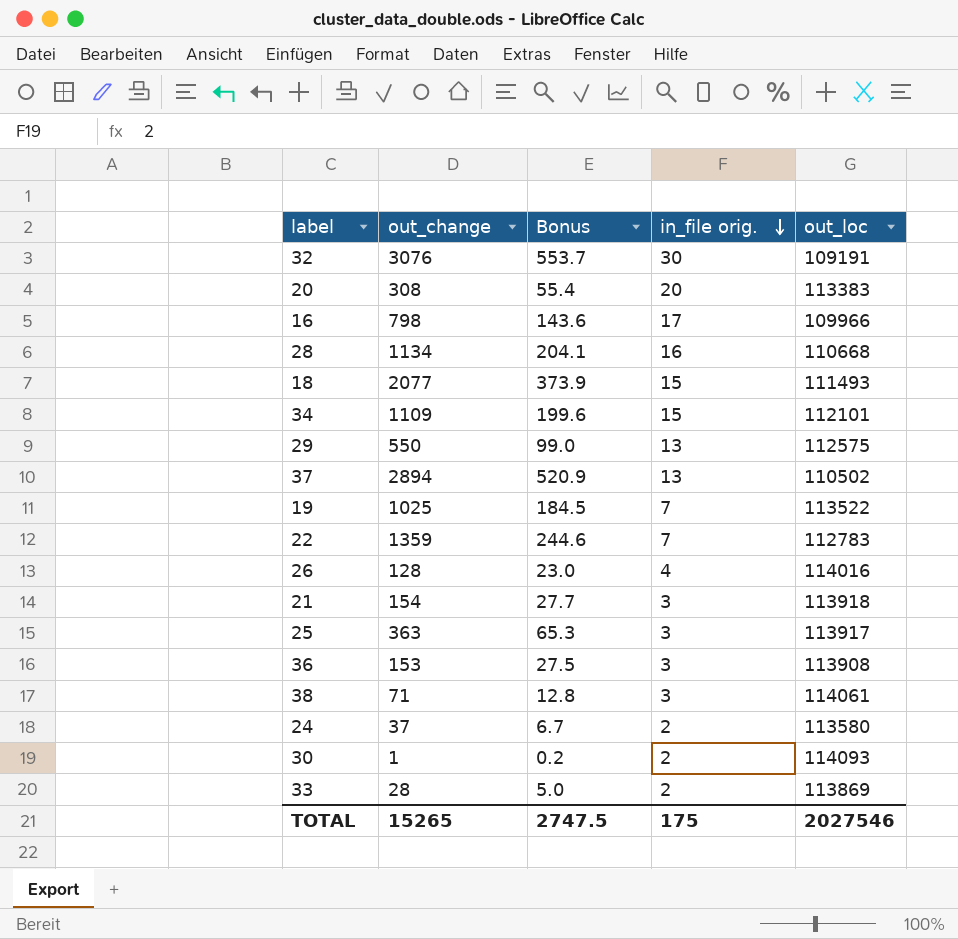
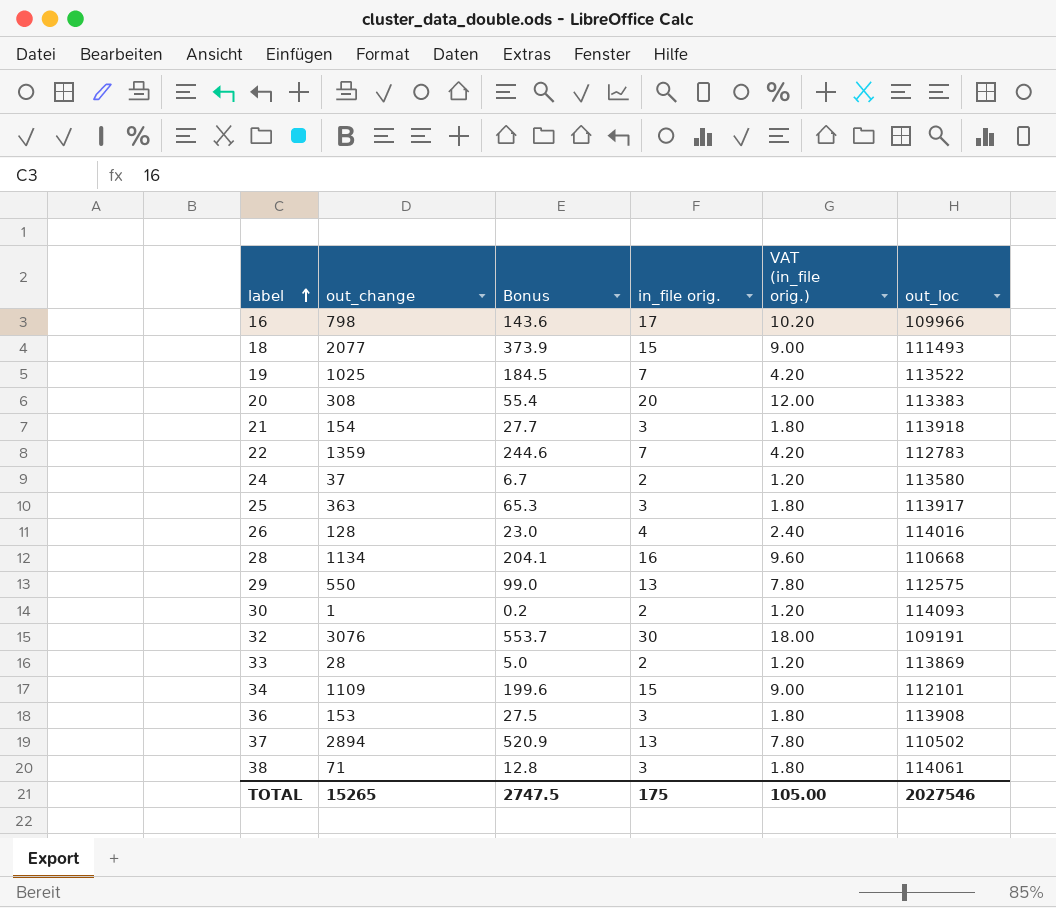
row order: in_file orig. descending -> label ascending
column VAT (in_file orig.) | formula: none -> [in_file orig.] * 0.6

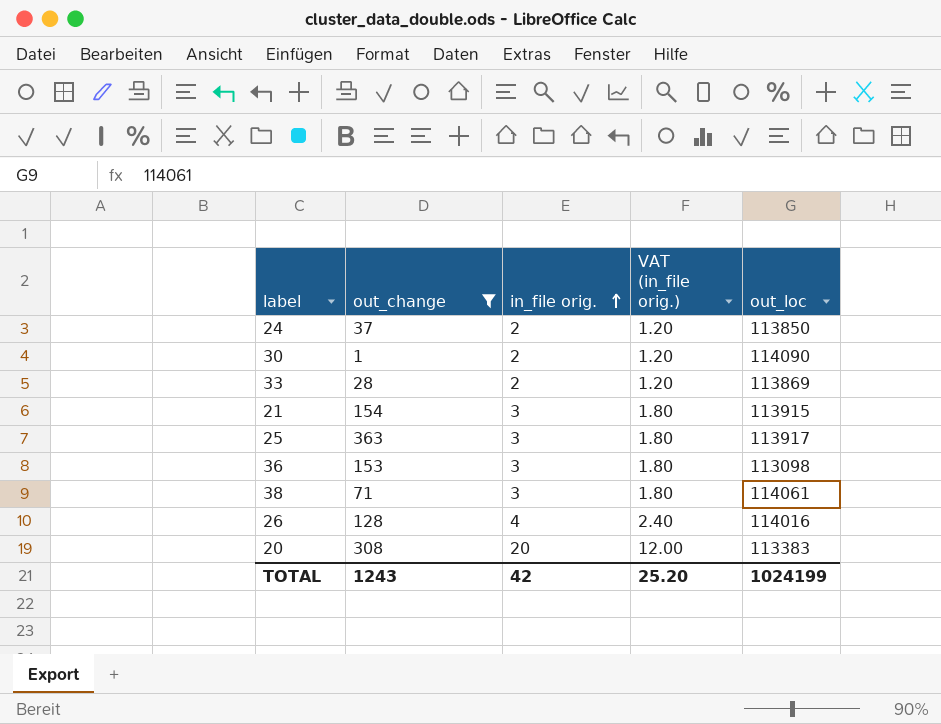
filter: none -> out_change <= 363
row order: label ascending -> in_file orig. ascending
column Bonus | formula: [out_change] * 0.18 -> none
24 | out_loc: 113580 -> 113850
30 | out_loc: 114093 -> 114090
21 | out_loc: 113918 -> 113915
36 | out_loc: 113908 -> 113098
TOTAL | out_change: 15265 -> 1243
TOTAL | in_file orig.: 175 -> 42
TOTAL | VAT (in_file orig.): 105.00 -> 25.20
TOTAL | out_loc: 2027546 -> 1024199

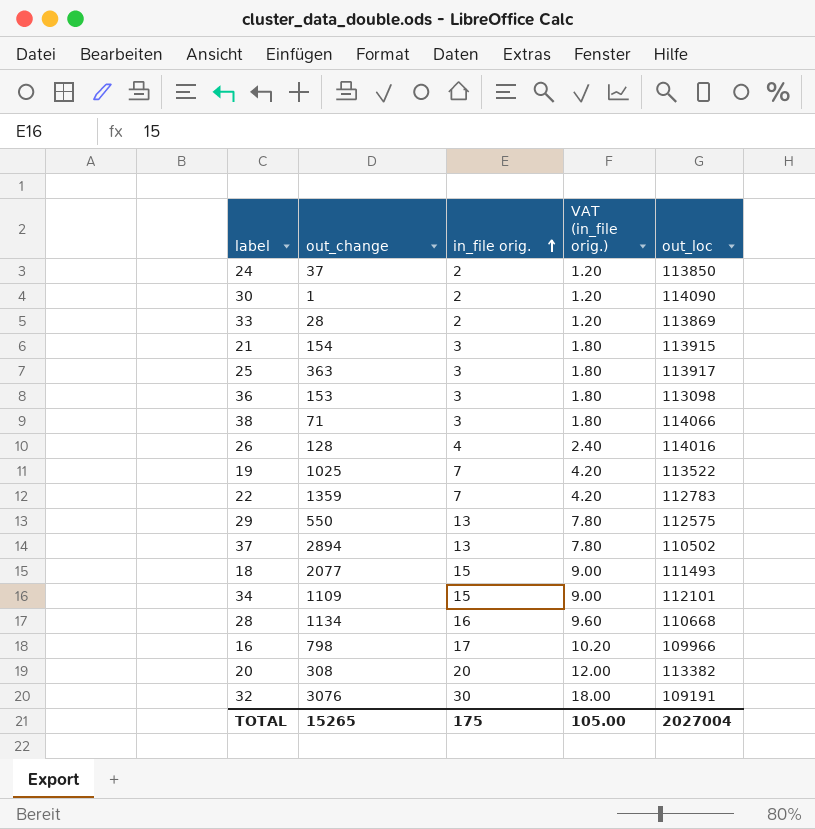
filter: out_change <= 363 -> none
38 | out_loc: 114061 -> 114066
20 | out_loc: 113383 -> 113382
TOTAL | out_change: 1243 -> 15265
TOTAL | in_file orig.: 42 -> 175
TOTAL | VAT (in_file orig.): 25.20 -> 105.00
TOTAL | out_loc: 1024199 -> 2027004

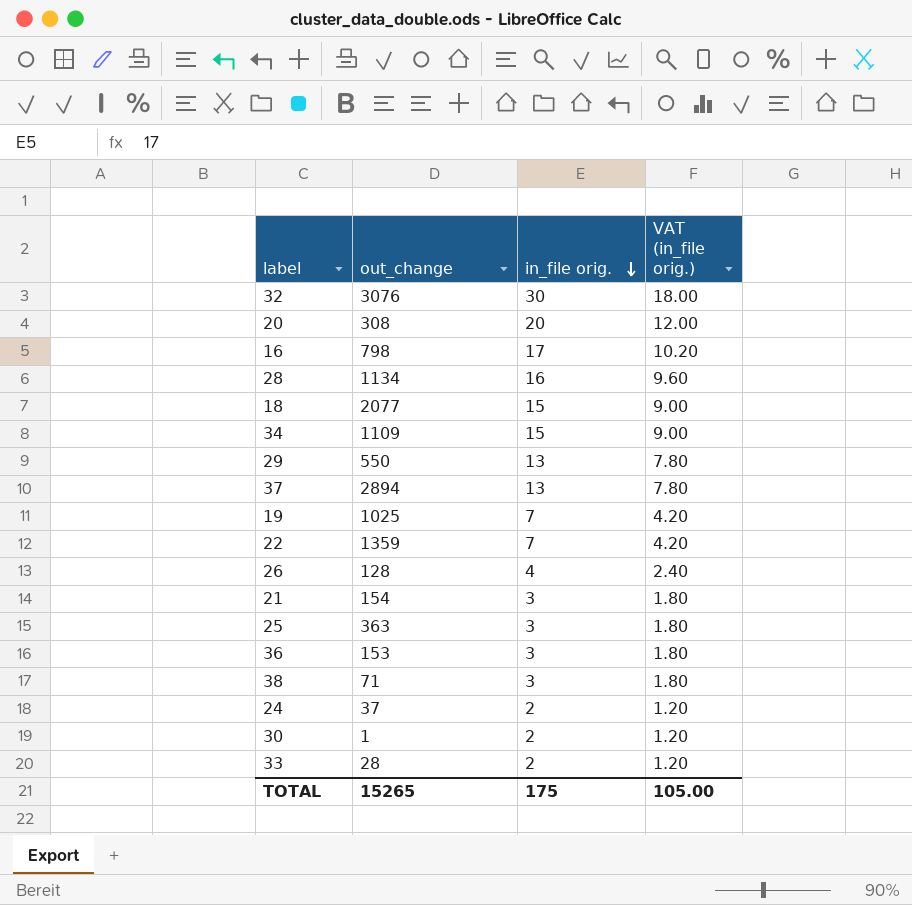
row order: in_file orig. ascending -> in_file orig. descending
column out_loc | position: 5 -> none

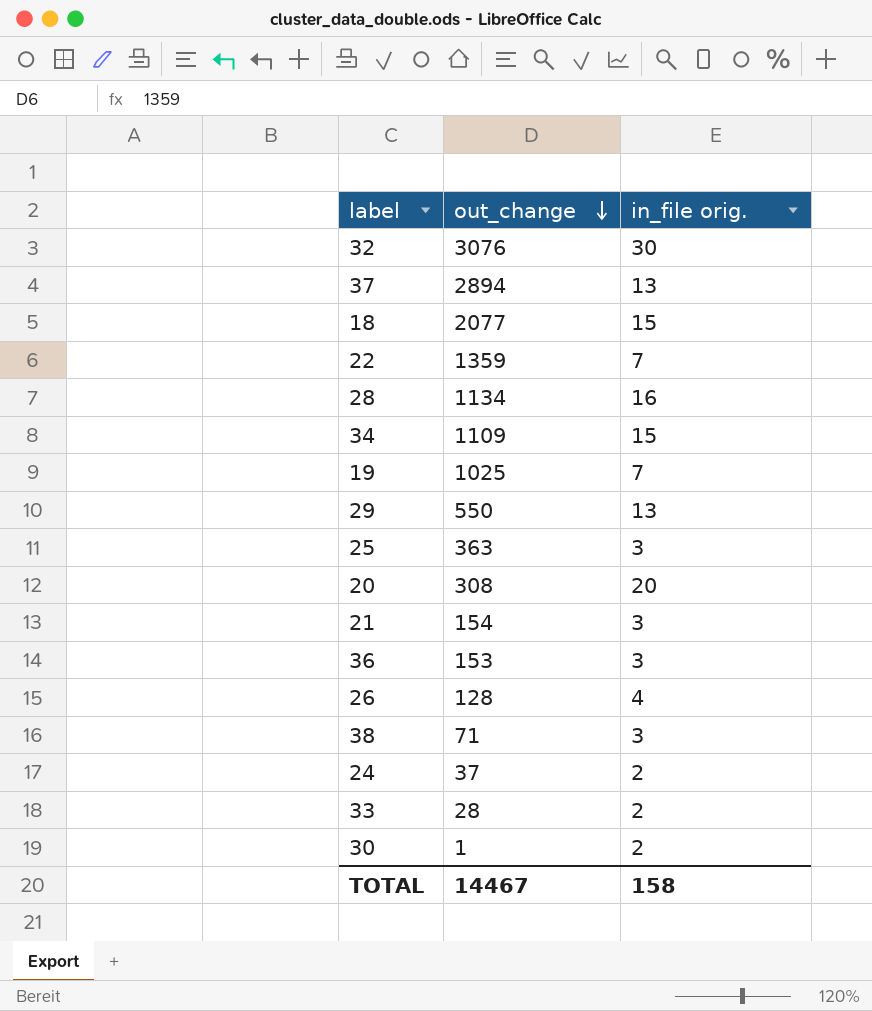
row order: in_file orig. descending -> out_change descending
column VAT (in_file orig.) | formula: [in_file orig.] * 0.6 -> none
row 16: 798 | 17 | 10.20 -> none
TOTAL | out_change: 15265 -> 14467
TOTAL | in_file orig.: 175 -> 158

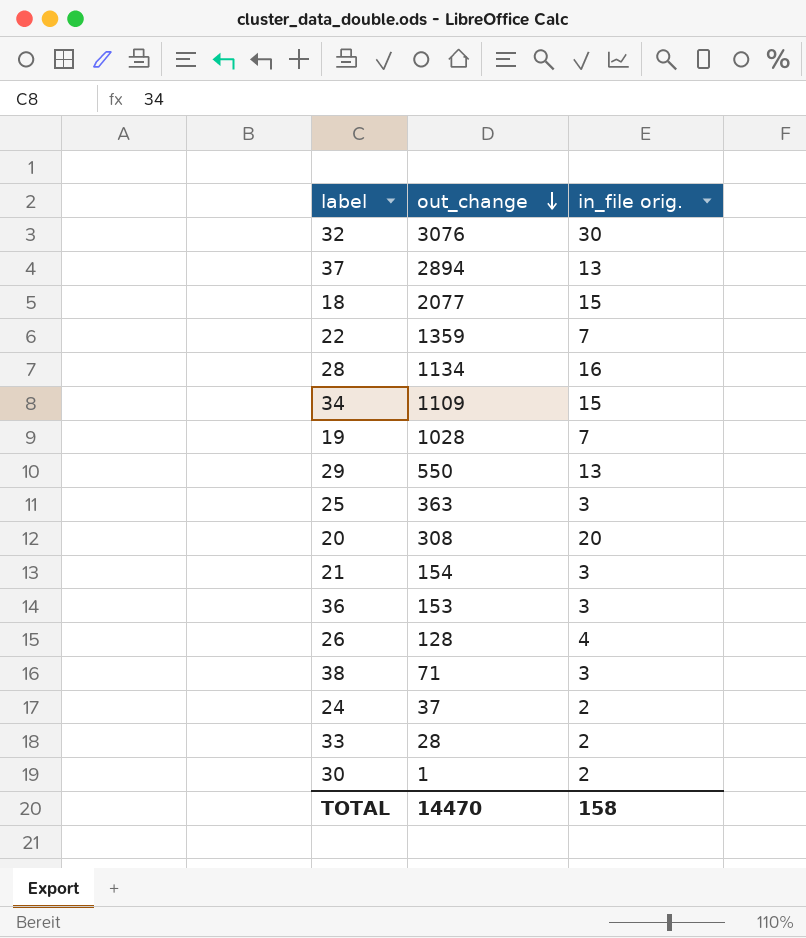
19 | out_change: 1025 -> 1028
TOTAL | out_change: 14467 -> 14470

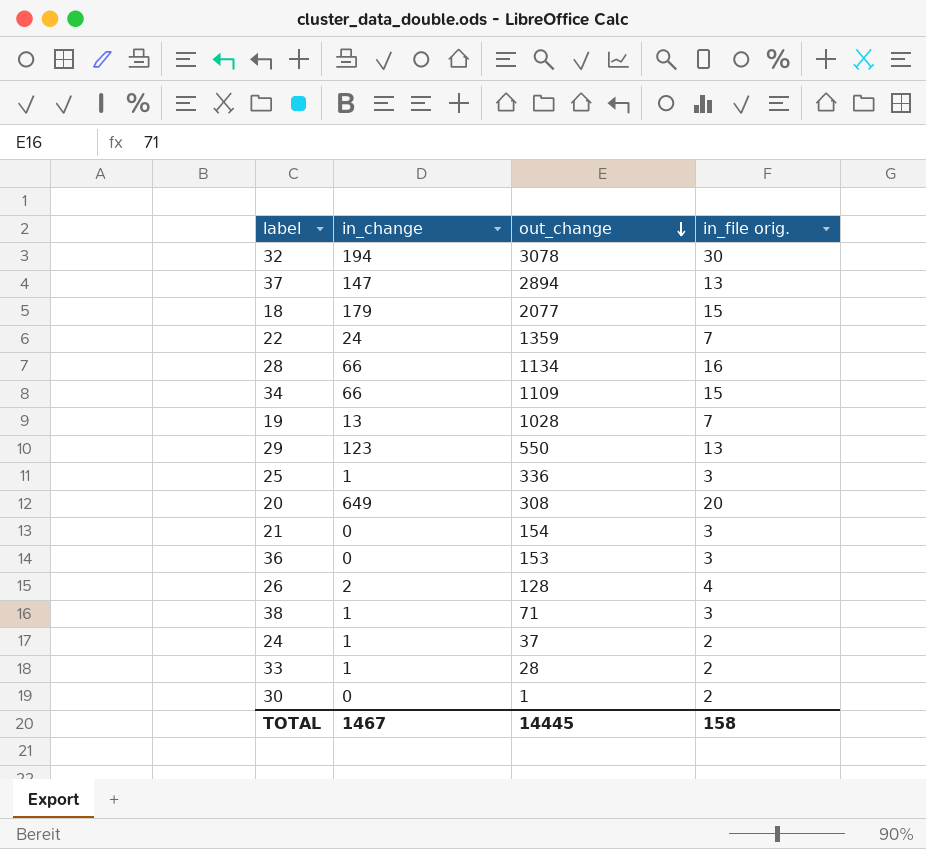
column in_change | position: none -> 2
32 | out_change: 3076 -> 3078
25 | out_change: 363 -> 336
TOTAL | out_change: 14470 -> 14445

